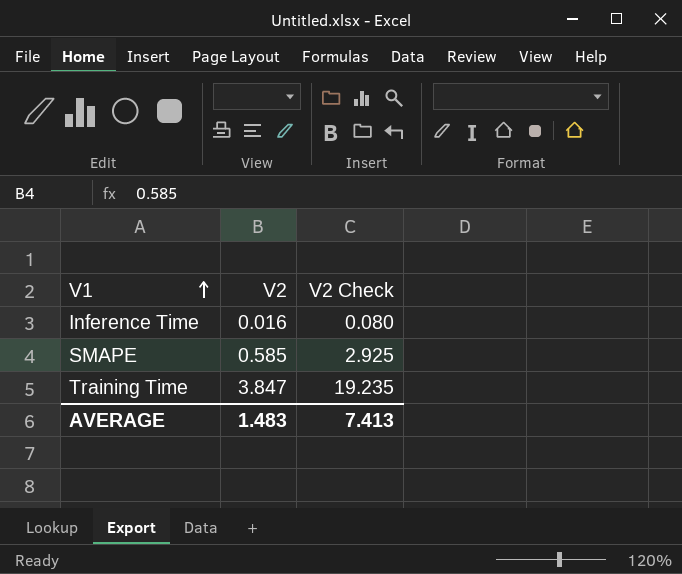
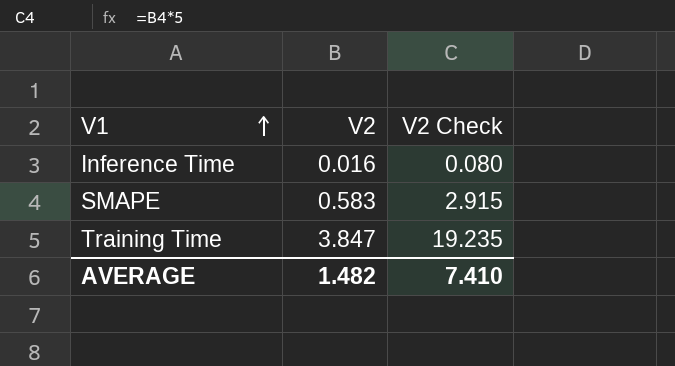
SMAPE | V2: 0.585 -> 0.583
SMAPE | V2 Check: 2.925 -> 2.915
AVERAGE | V2: 1.483 -> 1.482
AVERAGE | V2 Check: 7.413 -> 7.410

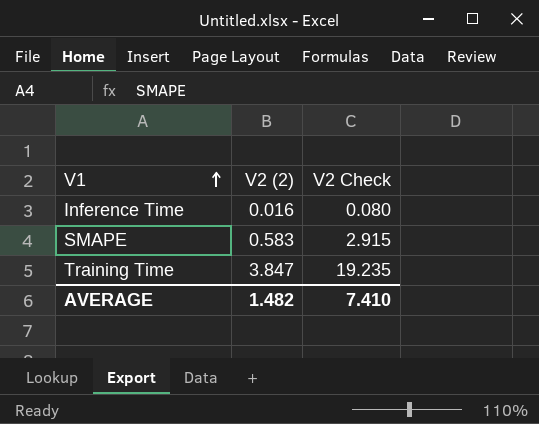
column name: V2 -> V2 (2)

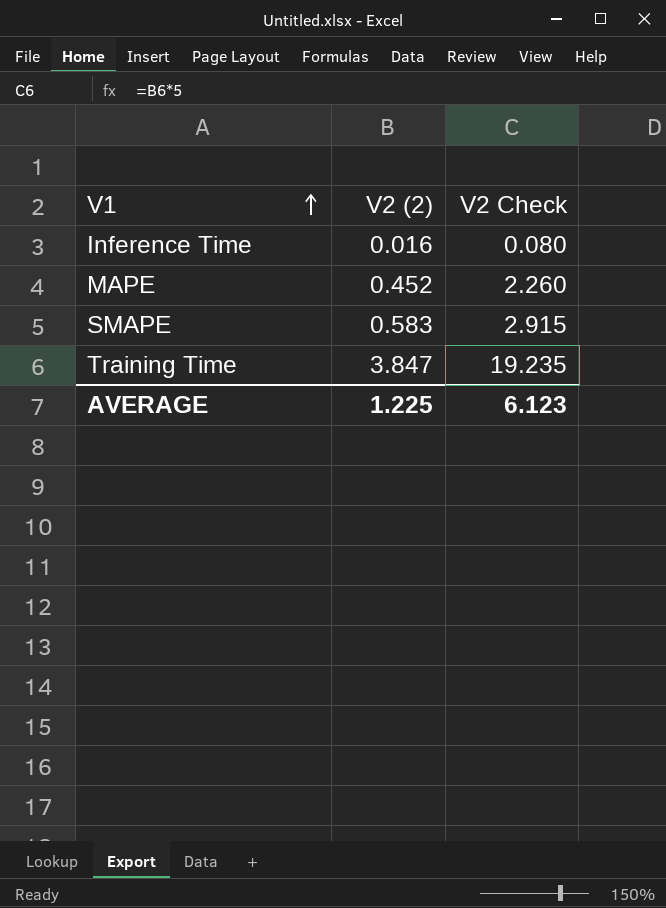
row MAPE: none -> 0.452 | 2.260
AVERAGE | V2 (2): 1.482 -> 1.225
AVERAGE | V2 Check: 7.410 -> 6.123

